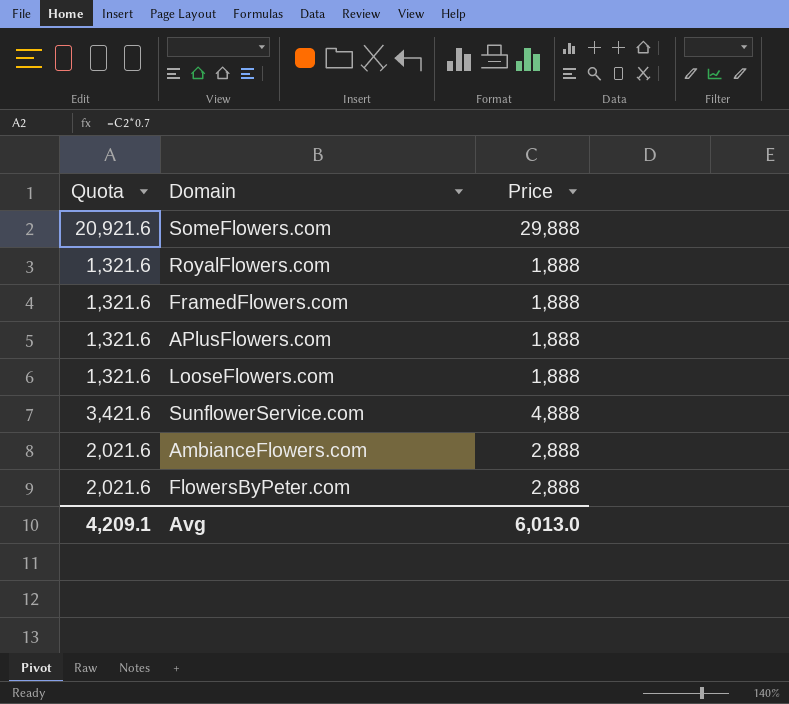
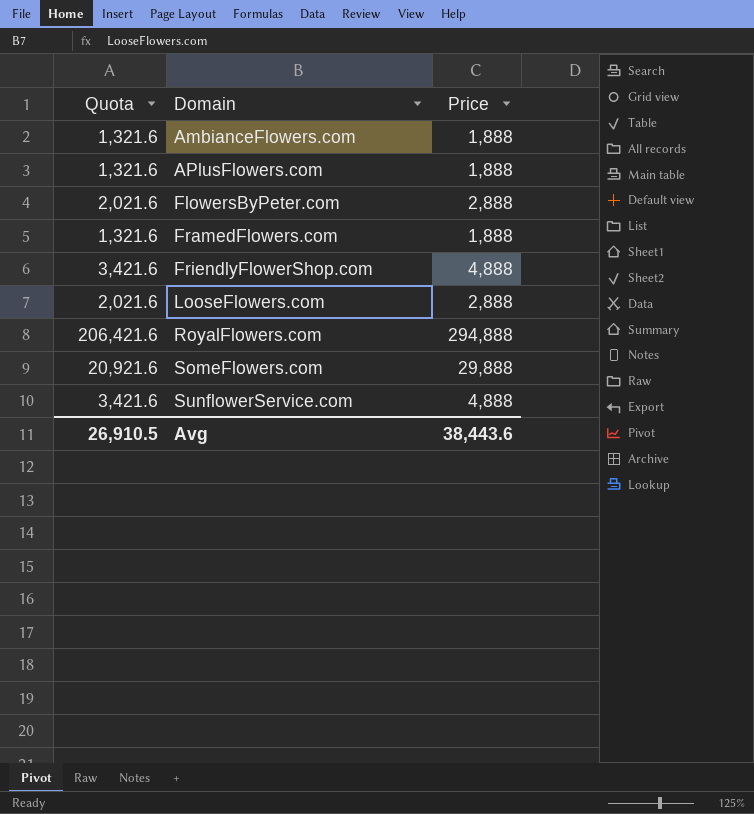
row order: none -> Domain ascending
AmbianceFlowers.com | Quota: 2,021.6 -> 1,321.6
AmbianceFlowers.com | Price: 2,888 -> 1,888
row FriendlyFlowerShop.com: none -> 3,421.6 | 4,888
LooseFlowers.com | Quota: 1,321.6 -> 2,021.6
LooseFlowers.com | Price: 1,888 -> 2,888
RoyalFlowers.com | Quota: 1,321.6 -> 206,421.6
RoyalFlowers.com | Price: 1,888 -> 294,888
Avg | Quota: 4,209.1 -> 26,910.5
Avg | Price: 6,013.0 -> 38,443.6

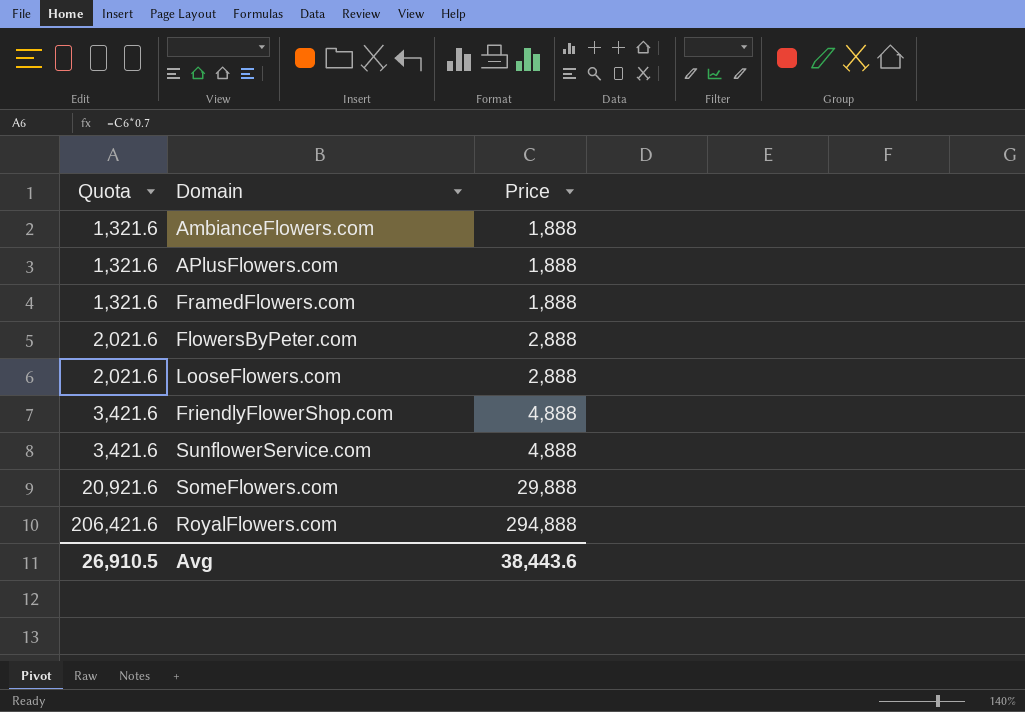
row order: Domain ascending -> Quota ascending

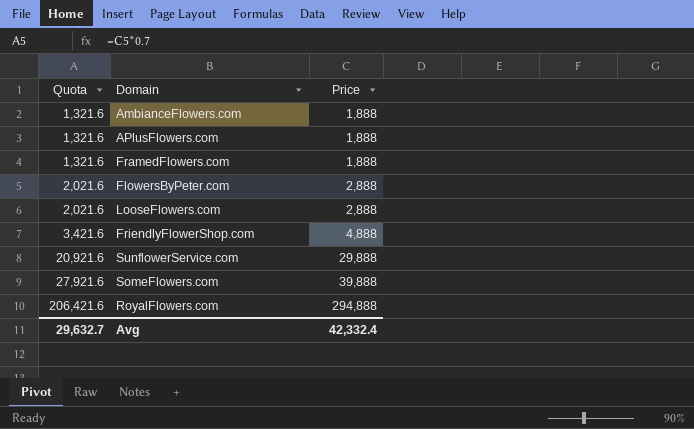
SunflowerService.com | Quota: 3,421.6 -> 20,921.6
SunflowerService.com | Price: 4,888 -> 29,888
SomeFlowers.com | Quota: 20,921.6 -> 27,921.6
SomeFlowers.com | Price: 29,888 -> 39,888
Avg | Quota: 26,910.5 -> 29,632.7
Avg | Price: 38,443.6 -> 42,332.4

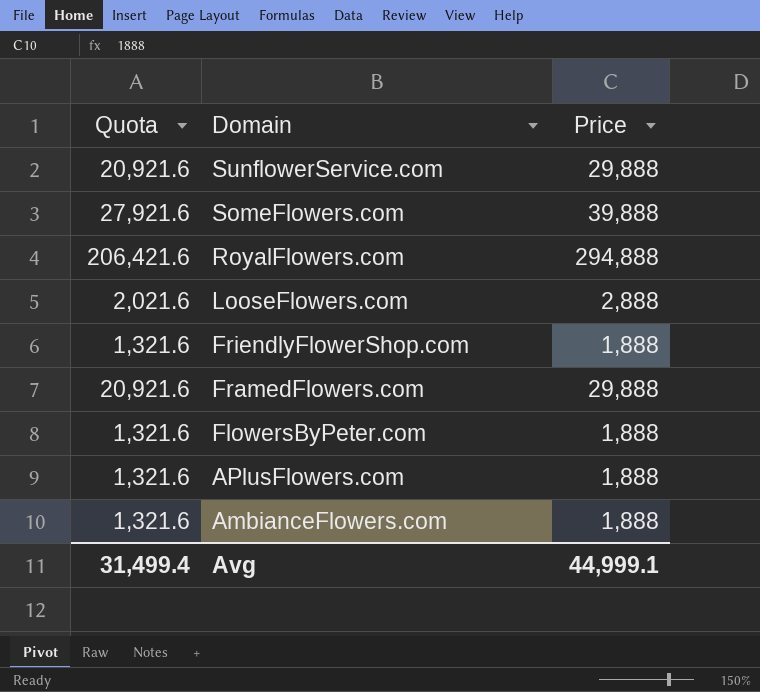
row order: Quota ascending -> Domain descending
FriendlyFlowerShop.com | Quota: 3,421.6 -> 1,321.6
FriendlyFlowerShop.com | Price: 4,888 -> 1,888
FramedFlowers.com | Quota: 1,321.6 -> 20,921.6
FramedFlowers.com | Price: 1,888 -> 29,888
FlowersByPeter.com | Quota: 2,021.6 -> 1,321.6
FlowersByPeter.com | Price: 2,888 -> 1,888
Avg | Quota: 29,632.7 -> 31,499.4
Avg | Price: 42,332.4 -> 44,999.1

